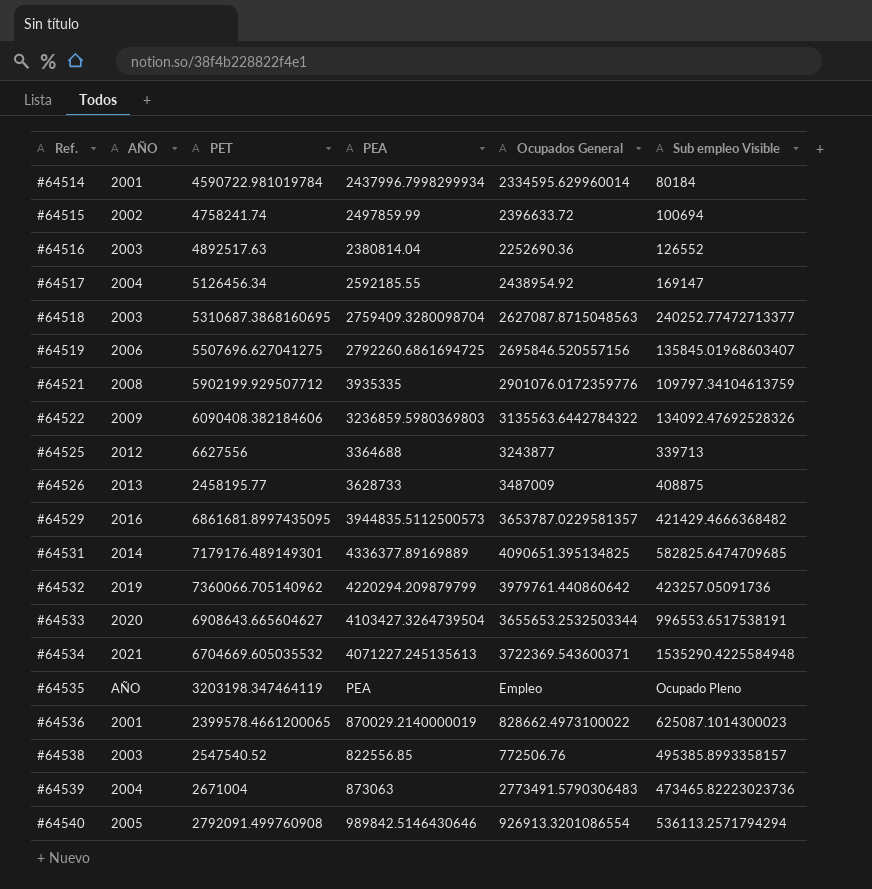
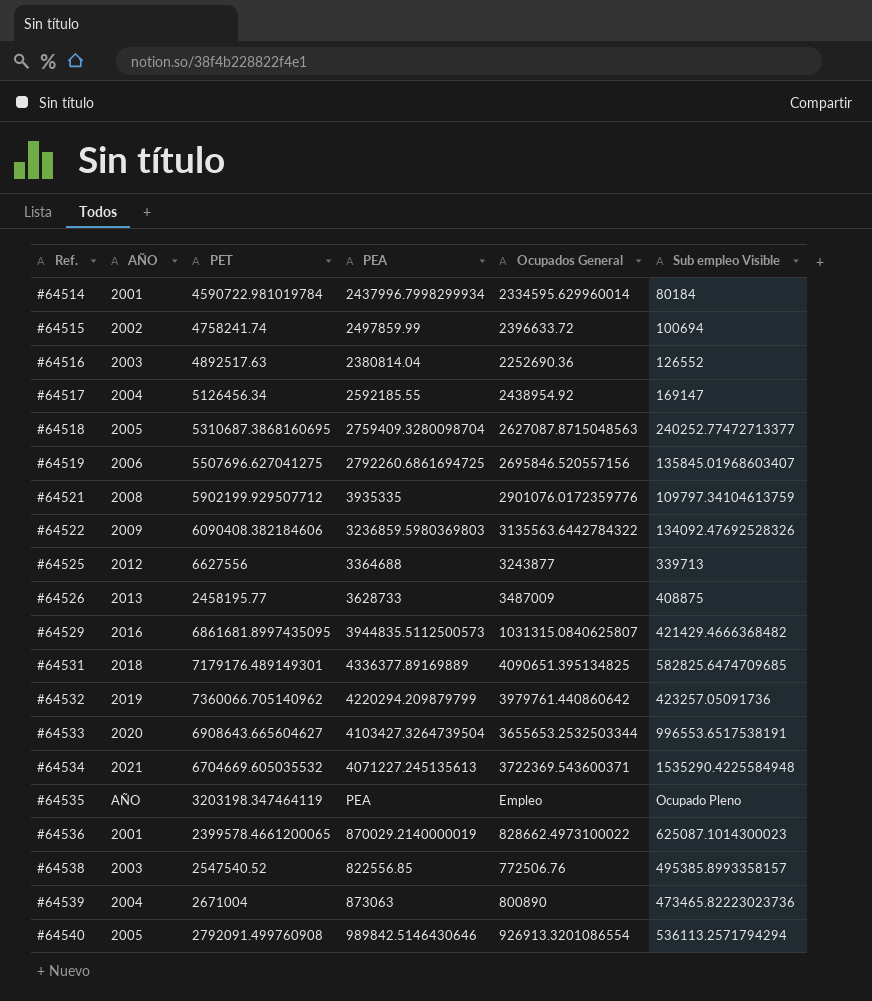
#64518 | AÑO: 2003 -> 2005
#64529 | Ocupados General: 3653787.0229581357 -> 1031315.0840625807
#64531 | AÑO: 2014 -> 2018
#64539 | Ocupados General: 2773491.5790306483 -> 800890

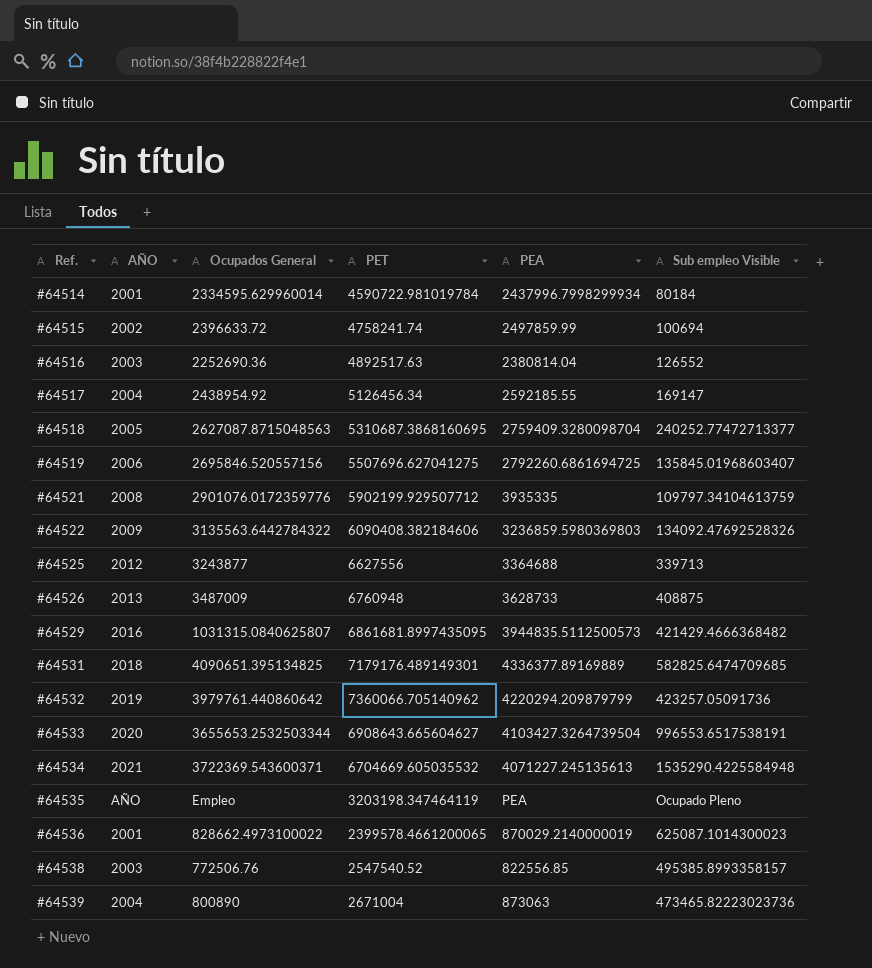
column Ocupados General | position: 5 -> 3
row #64540: 2005 | 2792091.499760908 | 989842.5146430646 | 926913.3201086554 | 536113.2571794294 -> none
#64526 | PET: 2458195.77 -> 6760948

